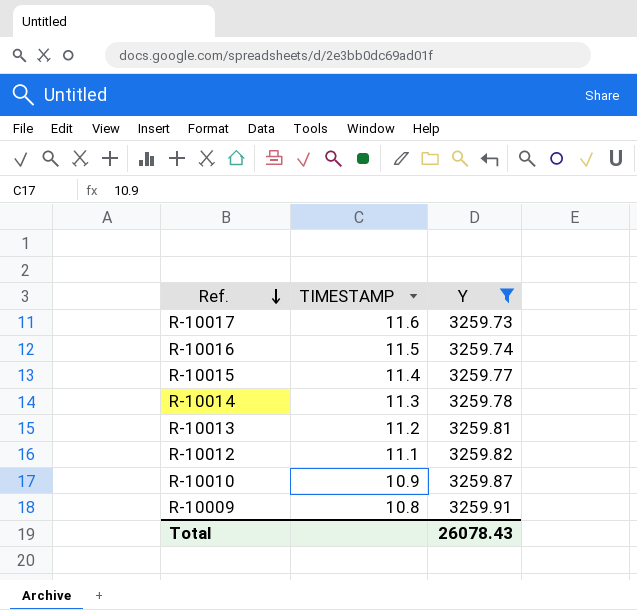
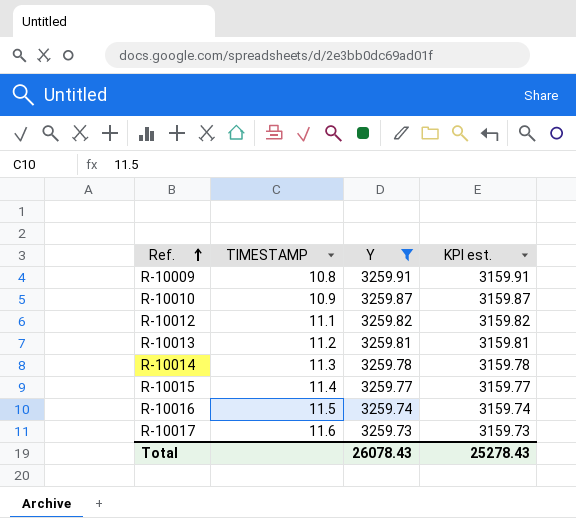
row order: Ref. descending -> Ref. ascending
column KPI est. | formula: none -> [Y] - 100

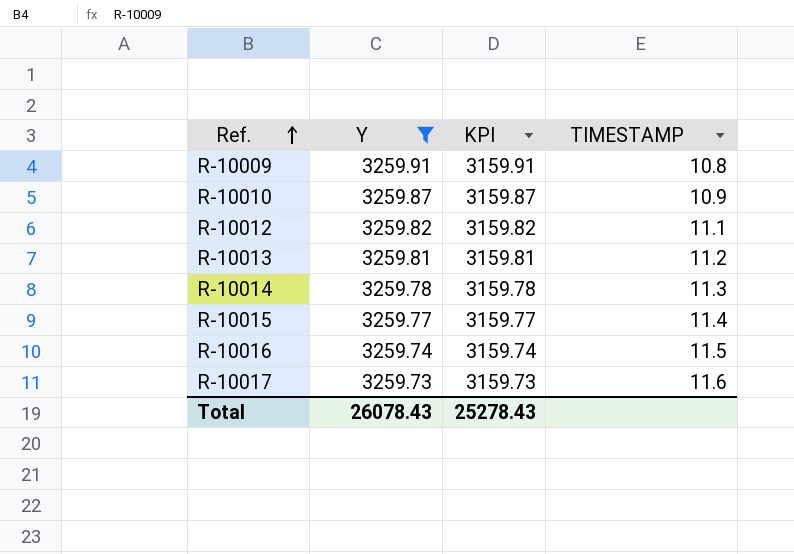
column name: KPI est. -> KPI
column TIMESTAMP | position: 2 -> 4

